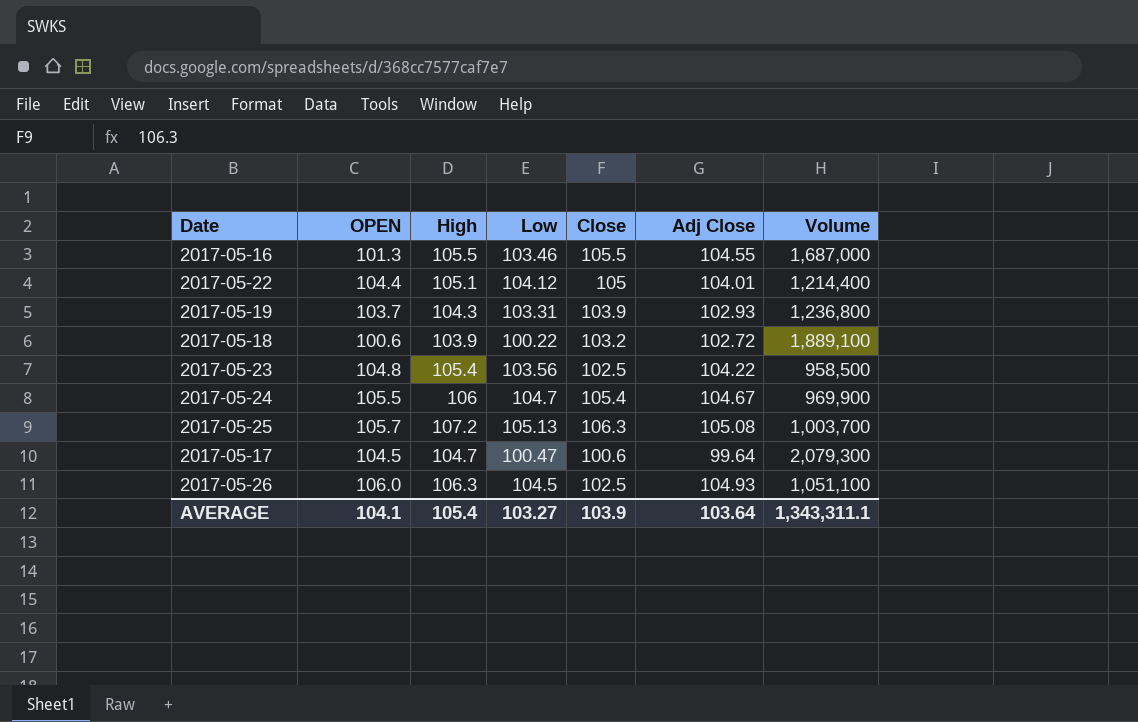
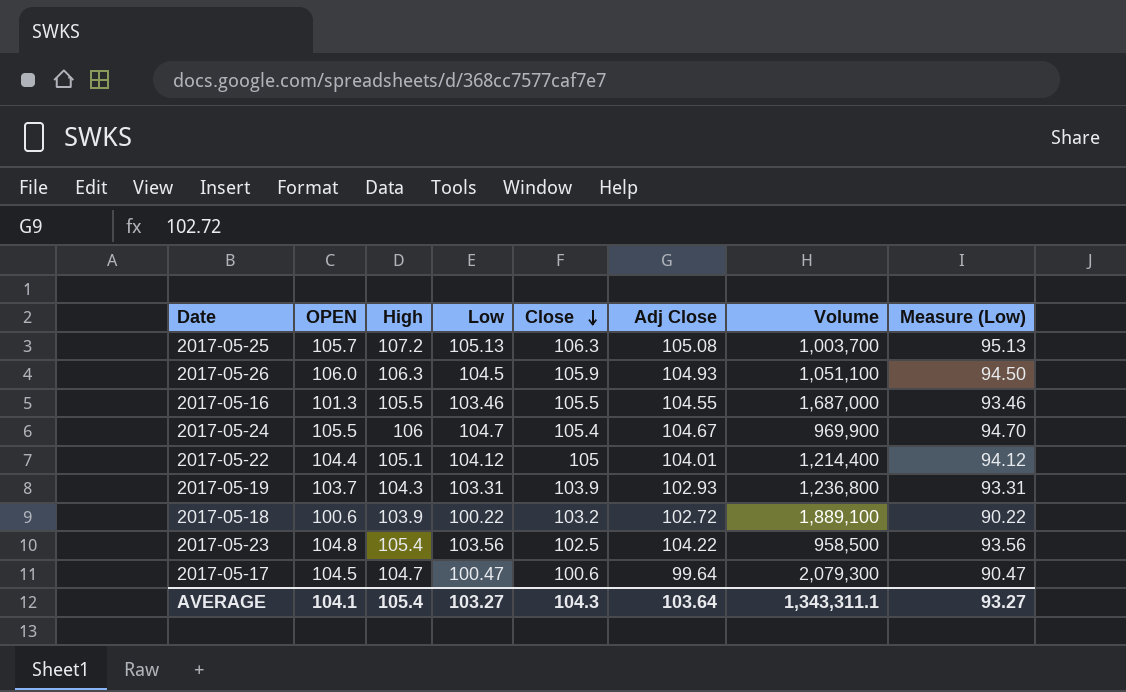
row order: none -> Close descending
column Measure (Low) | formula: none -> [Low] - 10
2017-05-26 | Close: 102.5 -> 105.9
AVERAGE | Close: 103.9 -> 104.3

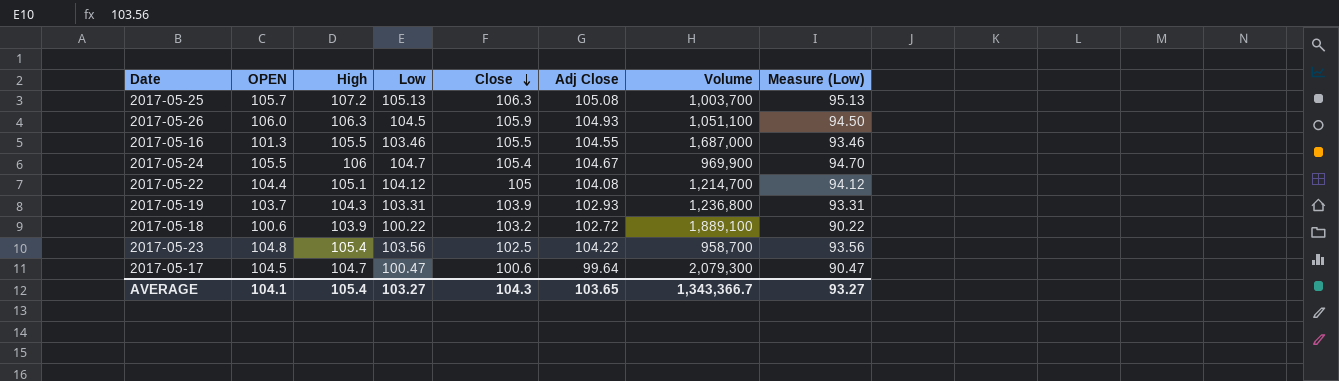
2017-05-22 | Adj Close: 104.01 -> 104.08
2017-05-22 | Volume: 1,214,400 -> 1,214,700
2017-05-23 | Volume: 958,500 -> 958,700
AVERAGE | Adj Close: 103.64 -> 103.65
AVERAGE | Volume: 1,343,311.1 -> 1,343,366.7

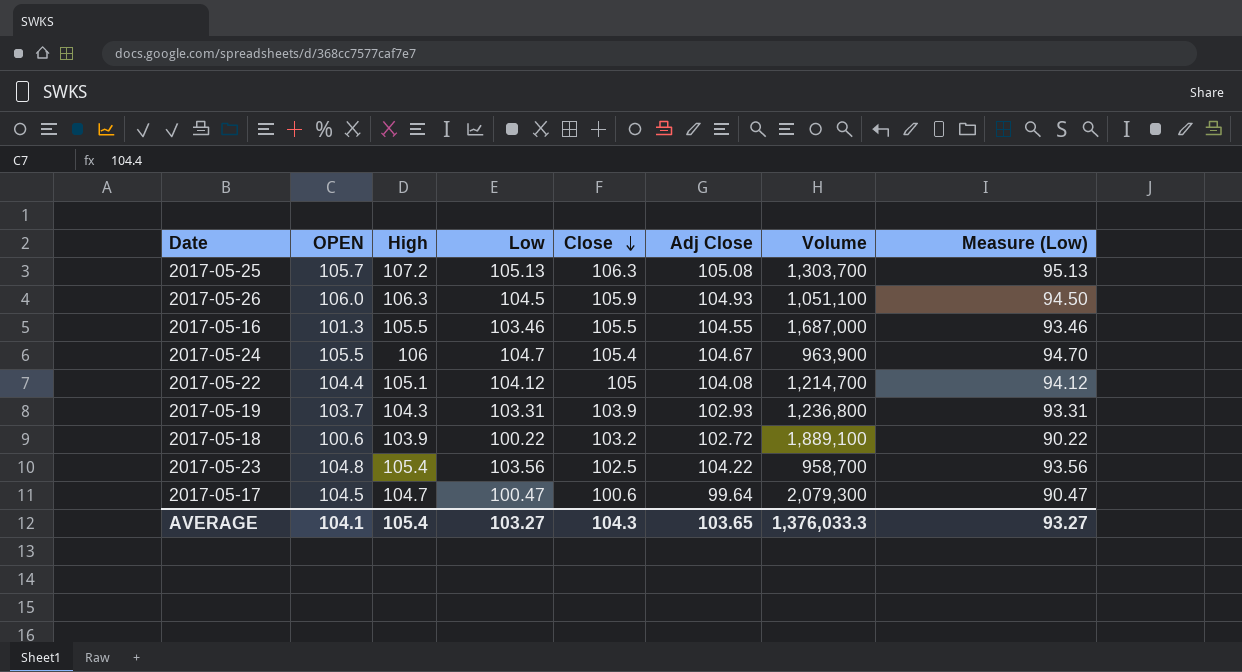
2017-05-25 | Volume: 1,003,700 -> 1,303,700
2017-05-24 | Volume: 969,900 -> 963,900
AVERAGE | Volume: 1,343,366.7 -> 1,376,033.3

